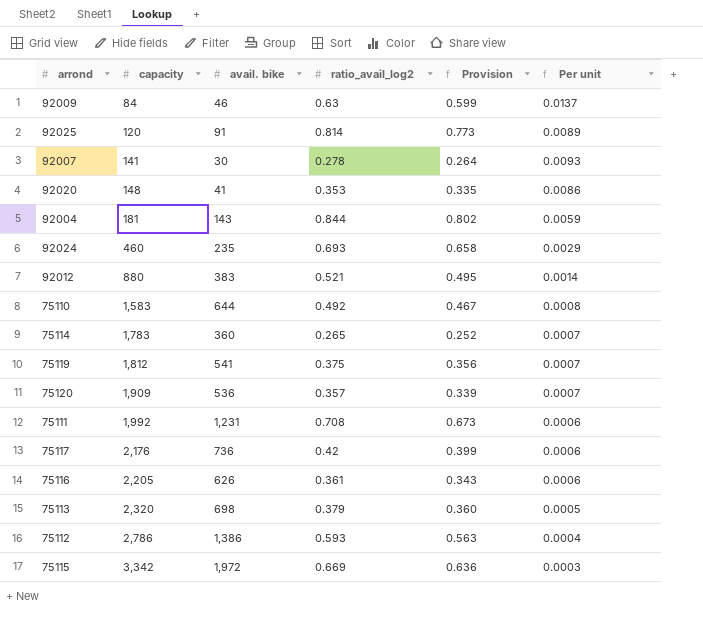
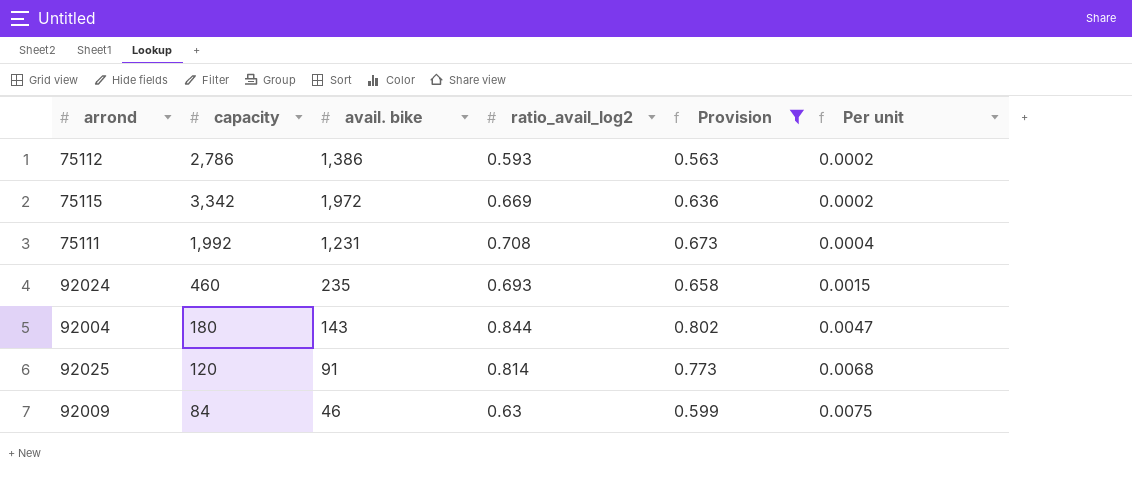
filter: none -> Provision >= 0.563
row order: capacity ascending -> Per unit ascending
column Per unit | formula: [ratio_avail_log2] / [avail. bike] -> [ratio_avail_log2] / [capacity]
92004 | capacity: 181 -> 180

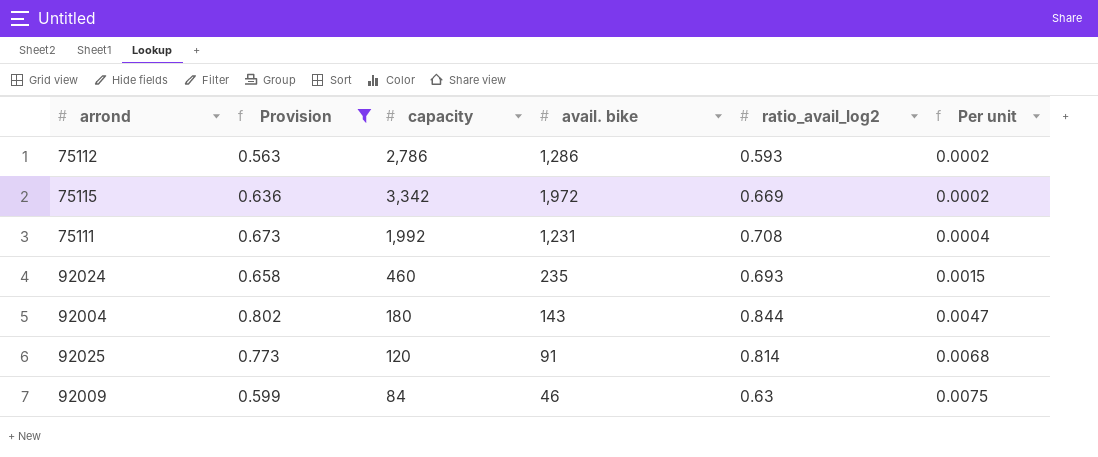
column Provision | position: 5 -> 2
75112 | avail. bike: 1,386 -> 1,286

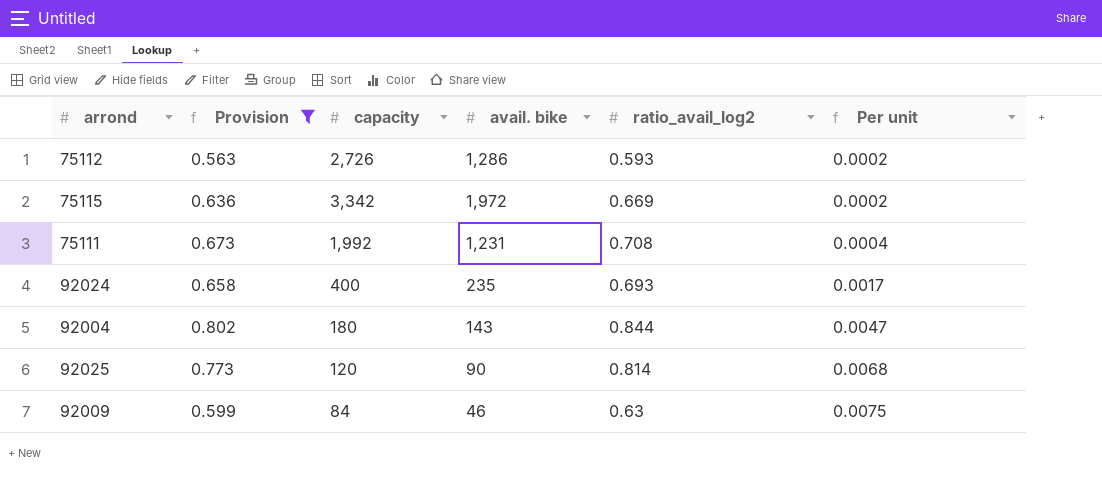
75112 | capacity: 2,786 -> 2,726
92024 | capacity: 460 -> 400
92024 | Per unit: 0.0015 -> 0.0017
92025 | avail. bike: 91 -> 90

